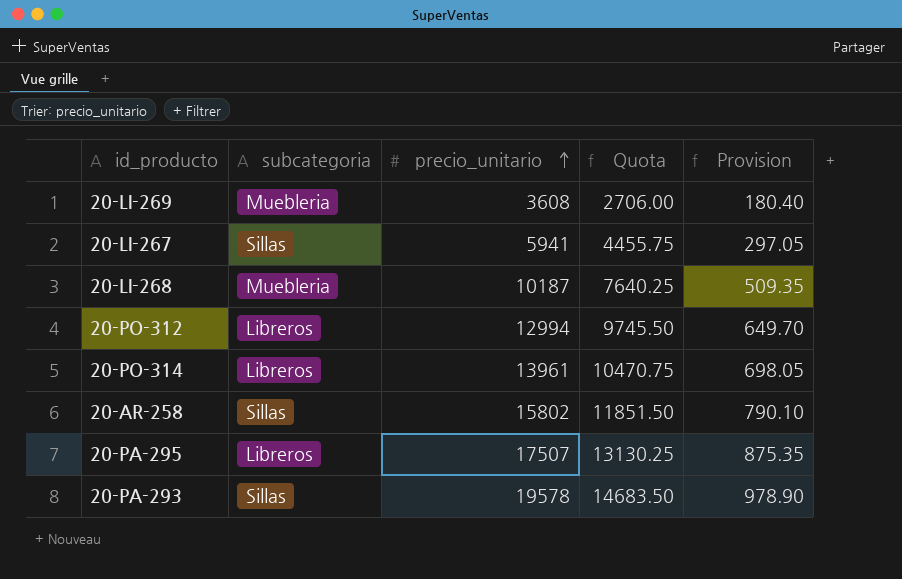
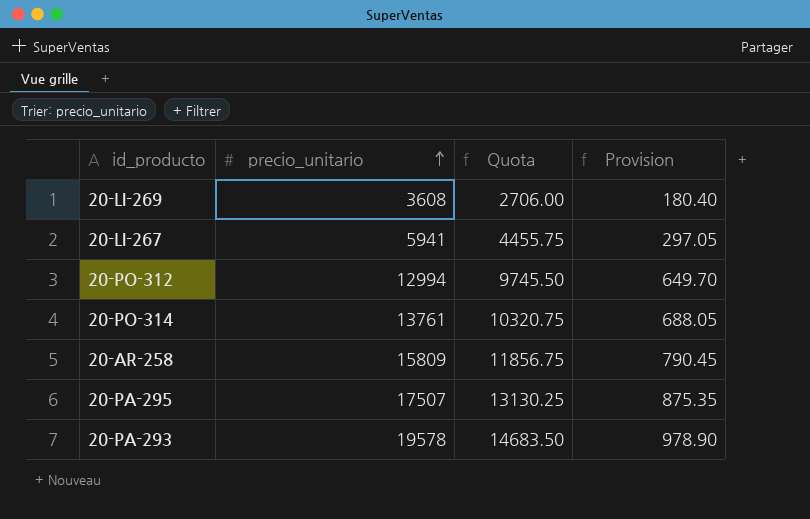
column subcategoria | position: 2 -> none
row 20-LI-268: Muebleria | 10187 | 7640.25 | 509.35 -> none
20-PO-314 | precio_unitario: 13961 -> 13761
20-PO-314 | Quota: 10470.75 -> 10320.75
20-PO-314 | Provision: 698.05 -> 688.05
20-AR-258 | precio_unitario: 15802 -> 15809
20-AR-258 | Quota: 11851.50 -> 11856.75
20-AR-258 | Provision: 790.10 -> 790.45

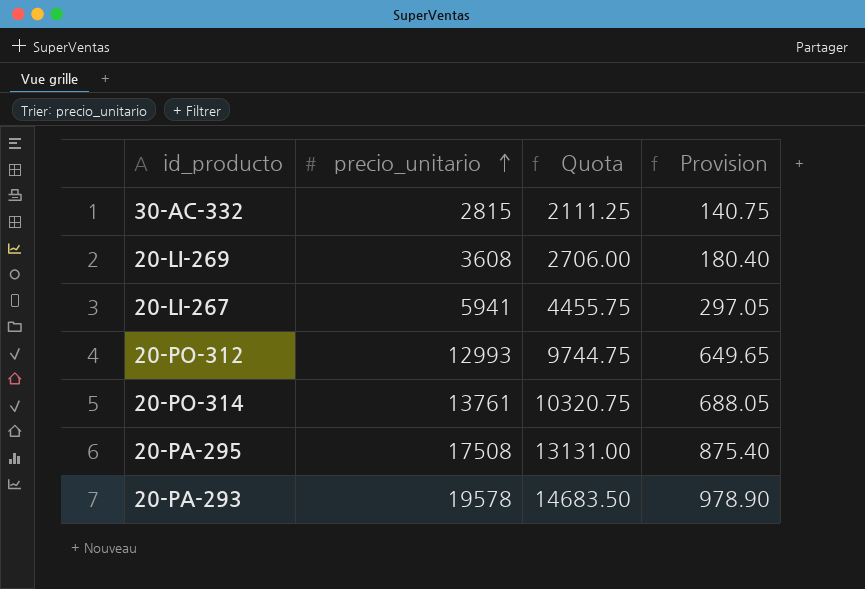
row 20-AR-258: 15809 | 11856.75 | 790.45 -> none
row 30-AC-332: none -> 2815 | 2111.25 | 140.75
20-PO-312 | precio_unitario: 12994 -> 12993
20-PO-312 | Quota: 9745.50 -> 9744.75
20-PO-312 | Provision: 649.70 -> 649.65
20-PA-295 | precio_unitario: 17507 -> 17508
20-PA-295 | Quota: 13130.25 -> 13131.00
20-PA-295 | Provision: 875.35 -> 875.40

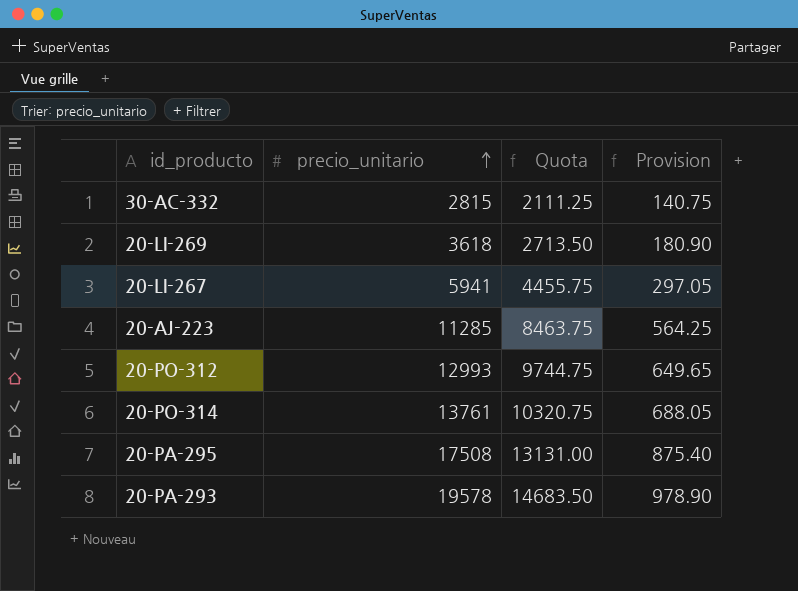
20-LI-269 | precio_unitario: 3608 -> 3618
20-LI-269 | Quota: 2706.00 -> 2713.50
20-LI-269 | Provision: 180.40 -> 180.90
row 20-AJ-223: none -> 11285 | 8463.75 | 564.25

